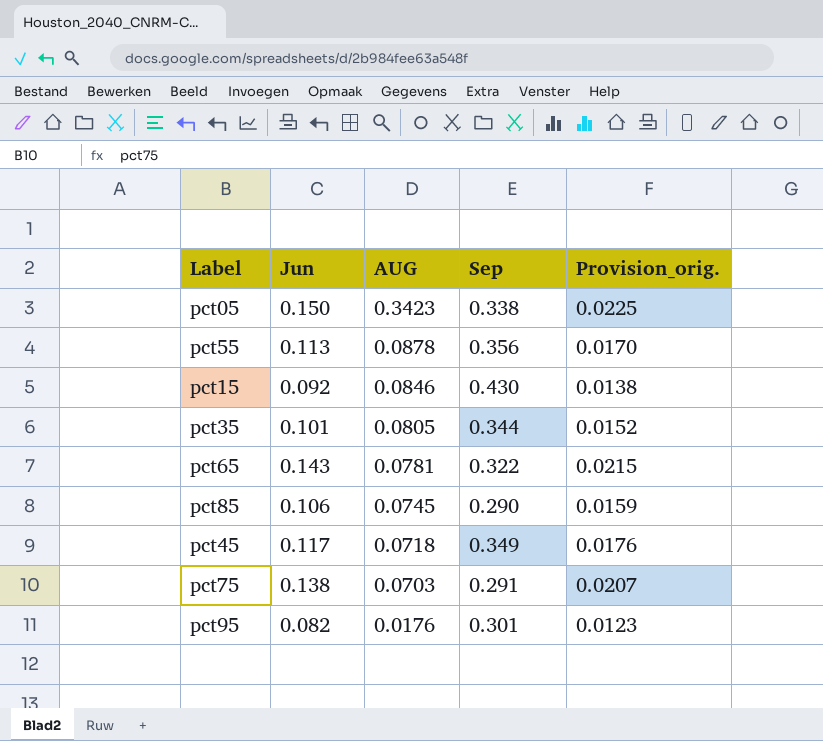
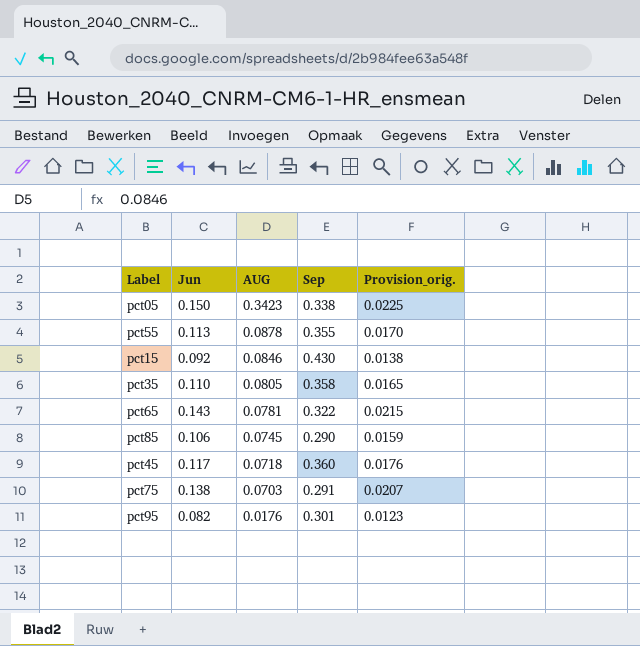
pct55 | Sep: 0.356 -> 0.355
pct35 | Jun: 0.101 -> 0.110
pct35 | Sep: 0.344 -> 0.358
pct35 | Provision_orig.: 0.0152 -> 0.0165
pct45 | Sep: 0.349 -> 0.360

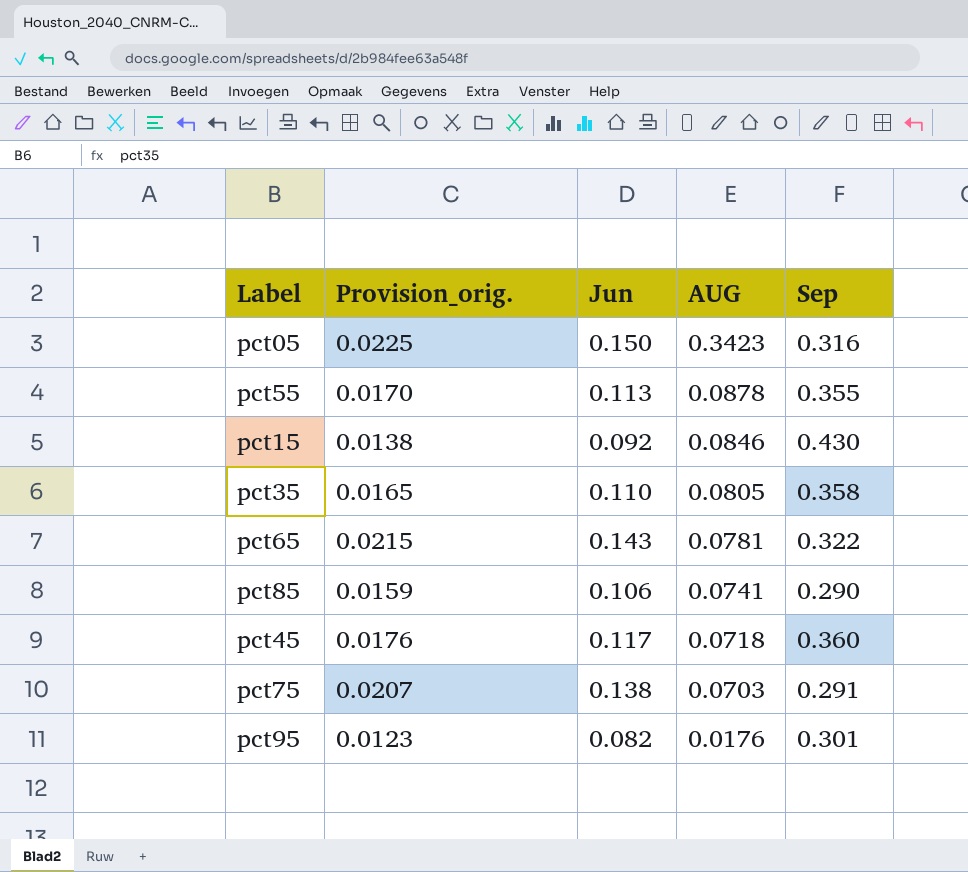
column Provision_orig. | position: 5 -> 2
pct05 | Sep: 0.338 -> 0.316
pct85 | AUG: 0.0745 -> 0.0741

